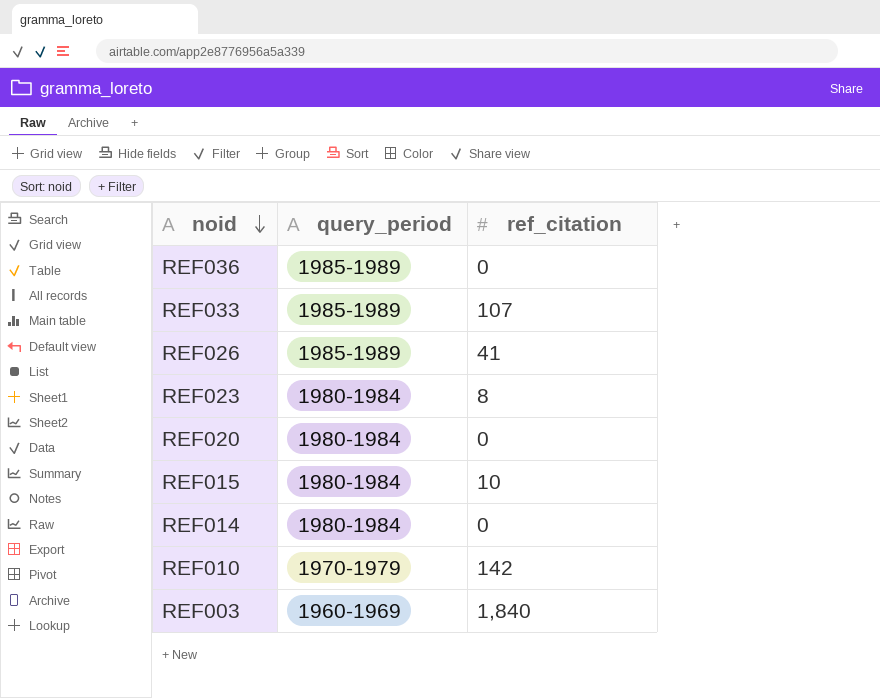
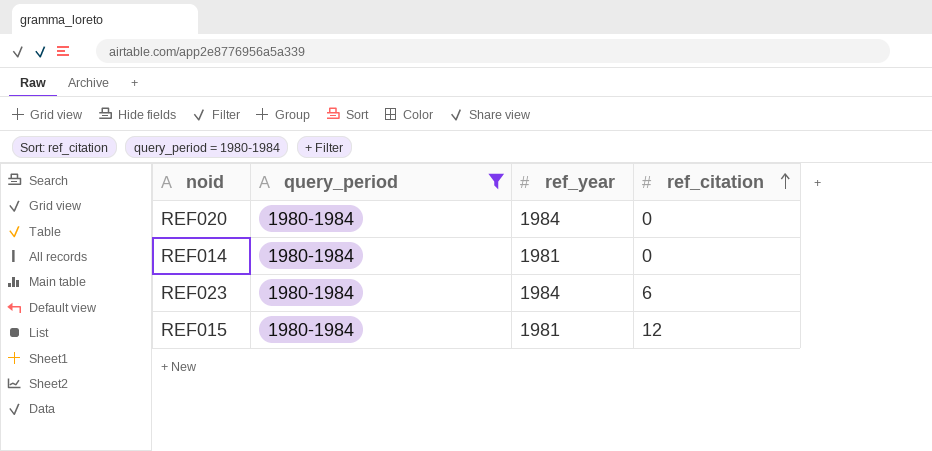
filter: none -> query_period = 1980-1984
row order: noid descending -> ref_citation ascending
column ref_year | position: none -> 3
REF023 | ref_citation: 8 -> 6
REF015 | ref_citation: 10 -> 12

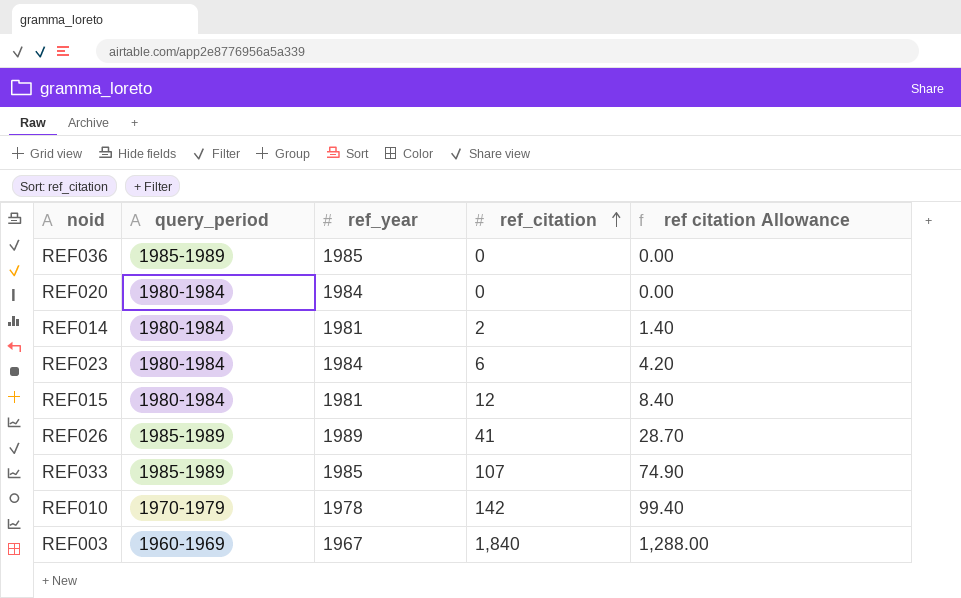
filter: query_period = 1980-1984 -> none
column ref citation Allowance | formula: none -> [ref_citation] * 0.7
REF014 | ref_citation: 0 -> 2

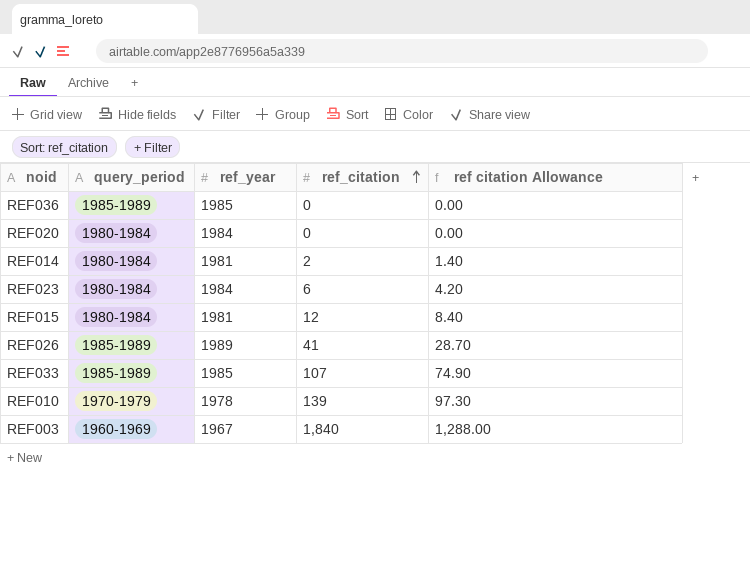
REF010 | ref_citation: 142 -> 139
REF010 | ref citation Allowance: 99.40 -> 97.30

